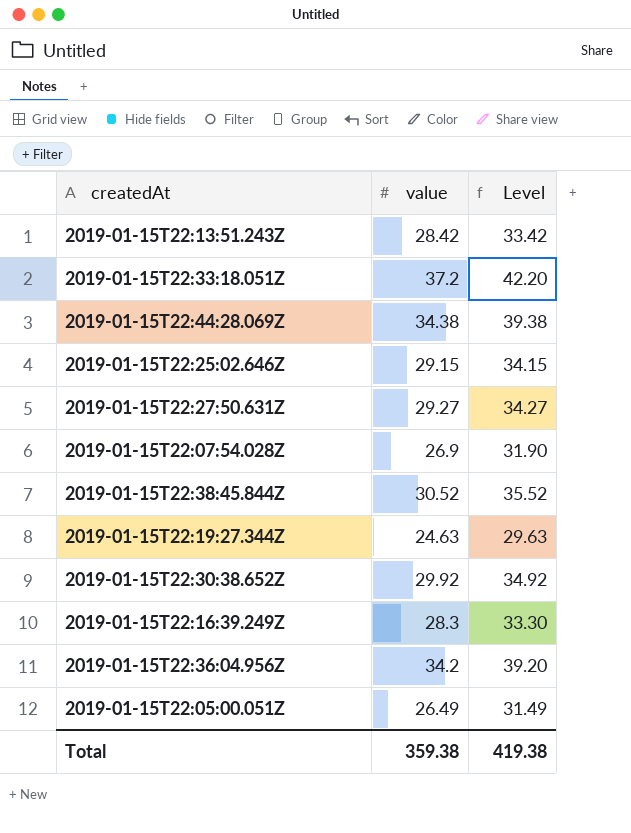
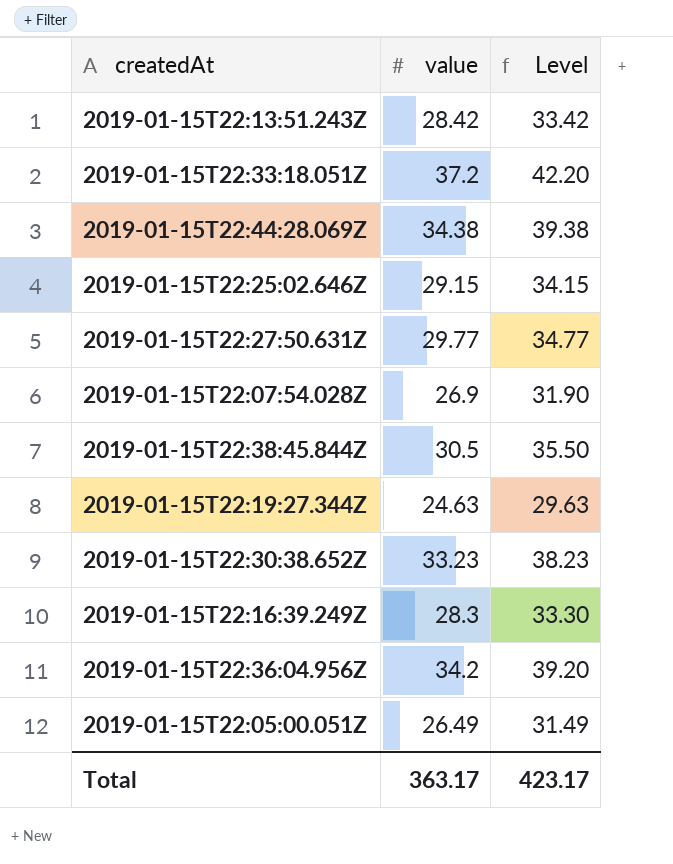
2019-01-15T22:27:50.631Z | value: 29.27 -> 29.77
2019-01-15T22:27:50.631Z | Level: 34.27 -> 34.77
2019-01-15T22:38:45.844Z | value: 30.52 -> 30.5
2019-01-15T22:38:45.844Z | Level: 35.52 -> 35.50
2019-01-15T22:30:38.652Z | value: 29.92 -> 33.23
2019-01-15T22:30:38.652Z | Level: 34.92 -> 38.23
Total | value: 359.38 -> 363.17
Total | Level: 419.38 -> 423.17

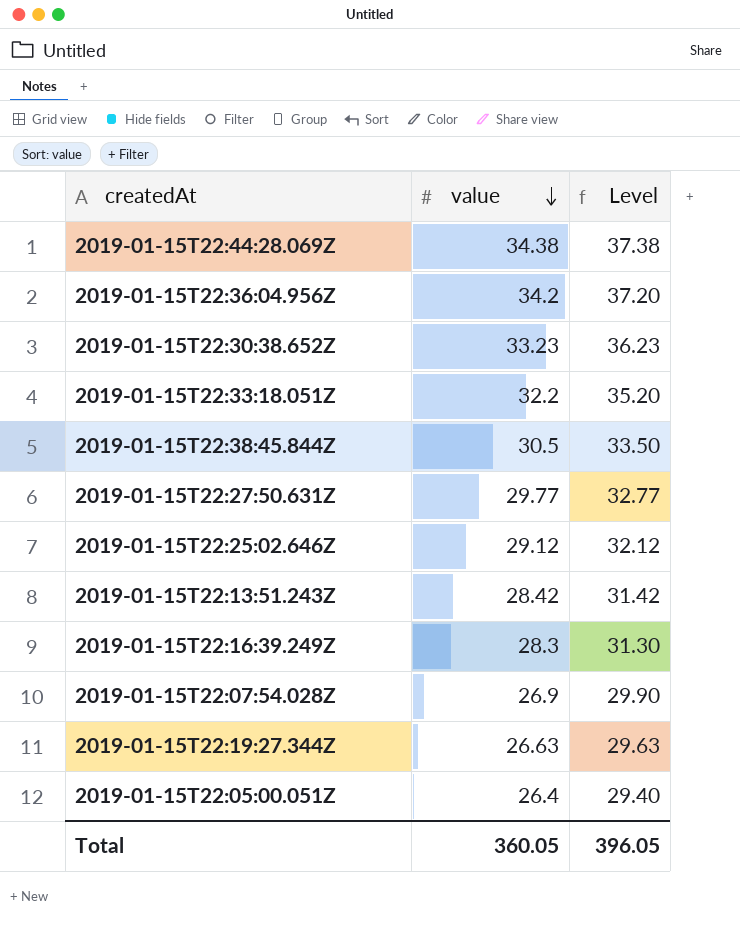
row order: none -> value descending
column Level | formula: [value] + 5 -> [value] + 3
2019-01-15T22:33:18.051Z | value: 37.2 -> 32.2
2019-01-15T22:25:02.646Z | value: 29.15 -> 29.12
2019-01-15T22:19:27.344Z | value: 24.63 -> 26.63
2019-01-15T22:05:00.051Z | value: 26.49 -> 26.4
Total | value: 363.17 -> 360.05
Total | Level: 423.17 -> 396.05

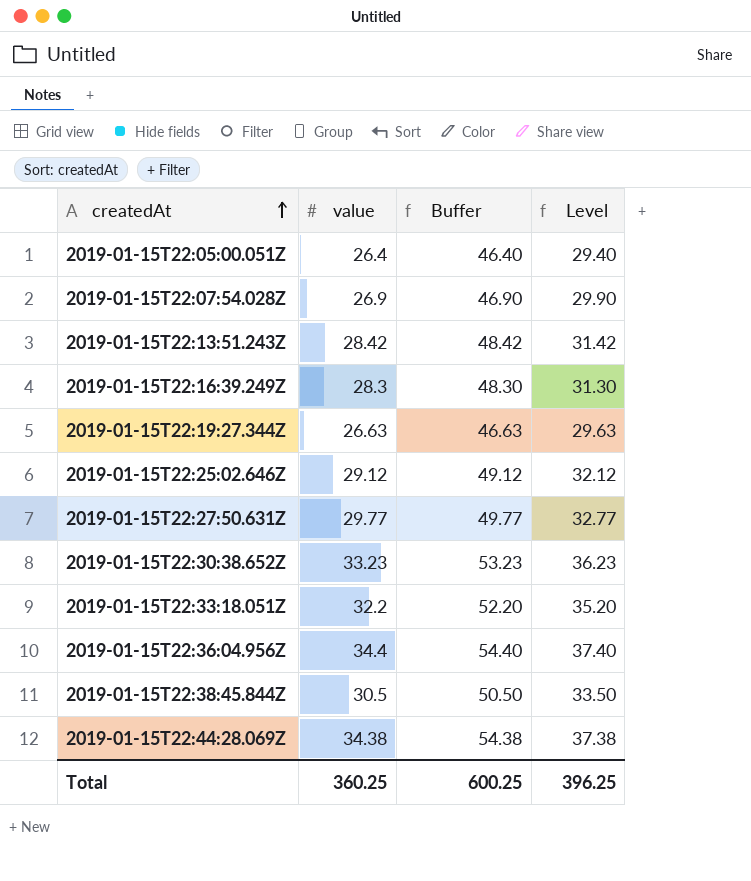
row order: value descending -> createdAt ascending
column Buffer | formula: none -> [value] + 20
2019-01-15T22:36:04.956Z | value: 34.2 -> 34.4
2019-01-15T22:36:04.956Z | Level: 37.20 -> 37.40
Total | value: 360.05 -> 360.25
Total | Level: 396.05 -> 396.25

